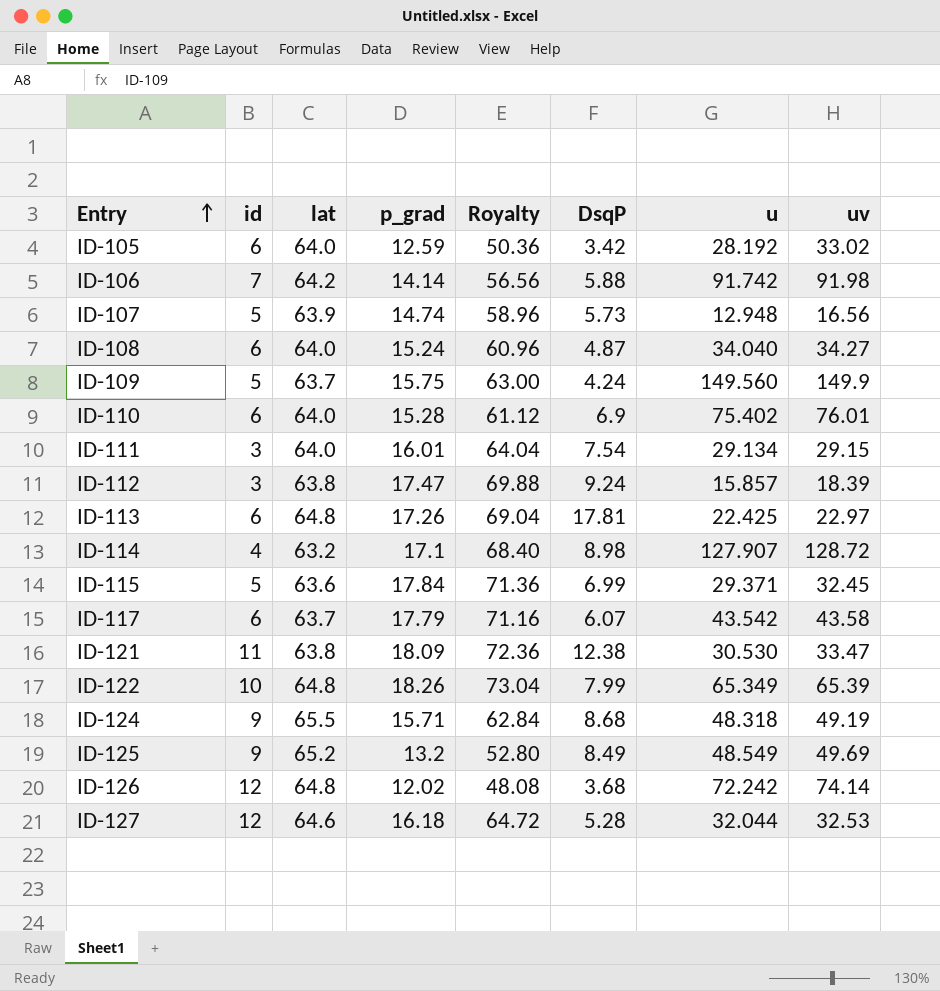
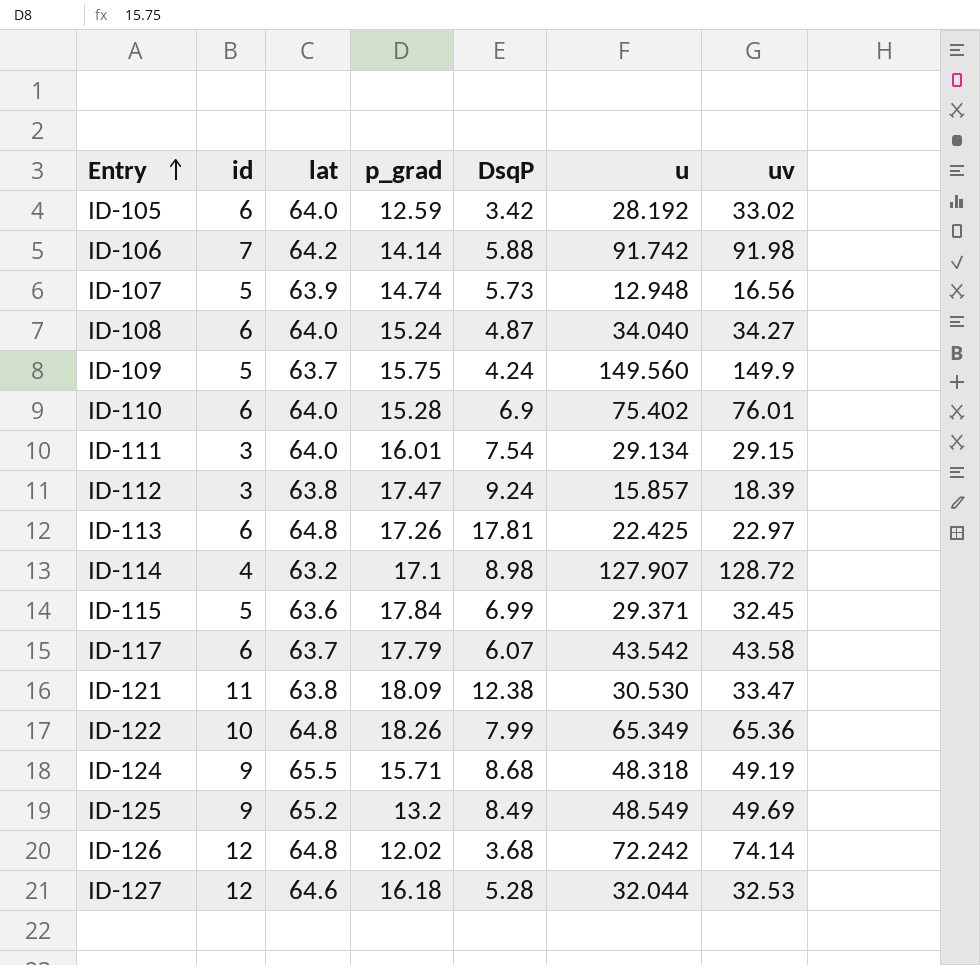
column Royalty | formula: [p_grad] * 4 -> none
ID-122 | uv: 65.39 -> 65.36

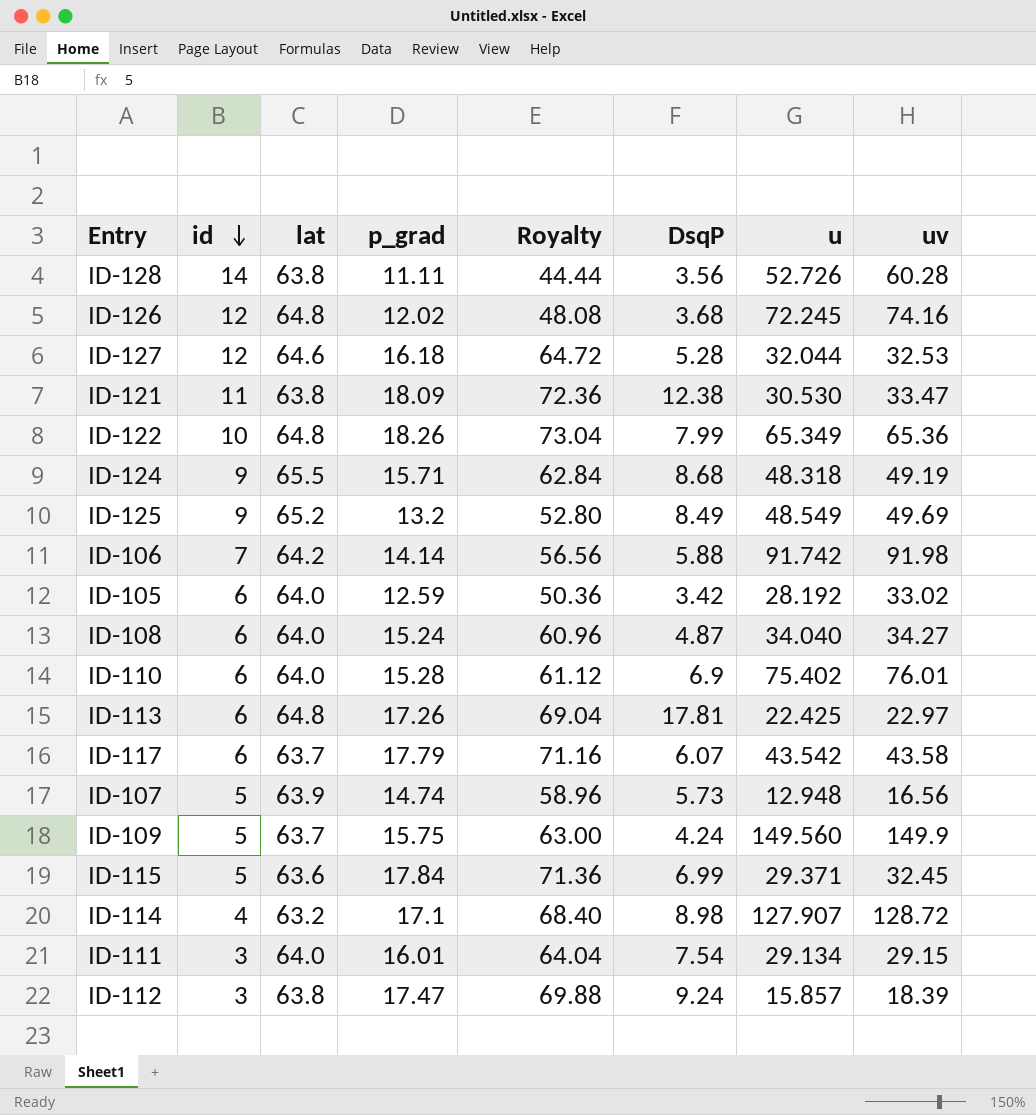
row order: Entry ascending -> id descending
column Royalty | formula: none -> [p_grad] * 4
row ID-128: none -> 14 | 63.8 | 11.11 | 44.44 | 3.56 | 52.726 | 60.28
ID-126 | u: 72.242 -> 72.245
ID-126 | uv: 74.14 -> 74.16

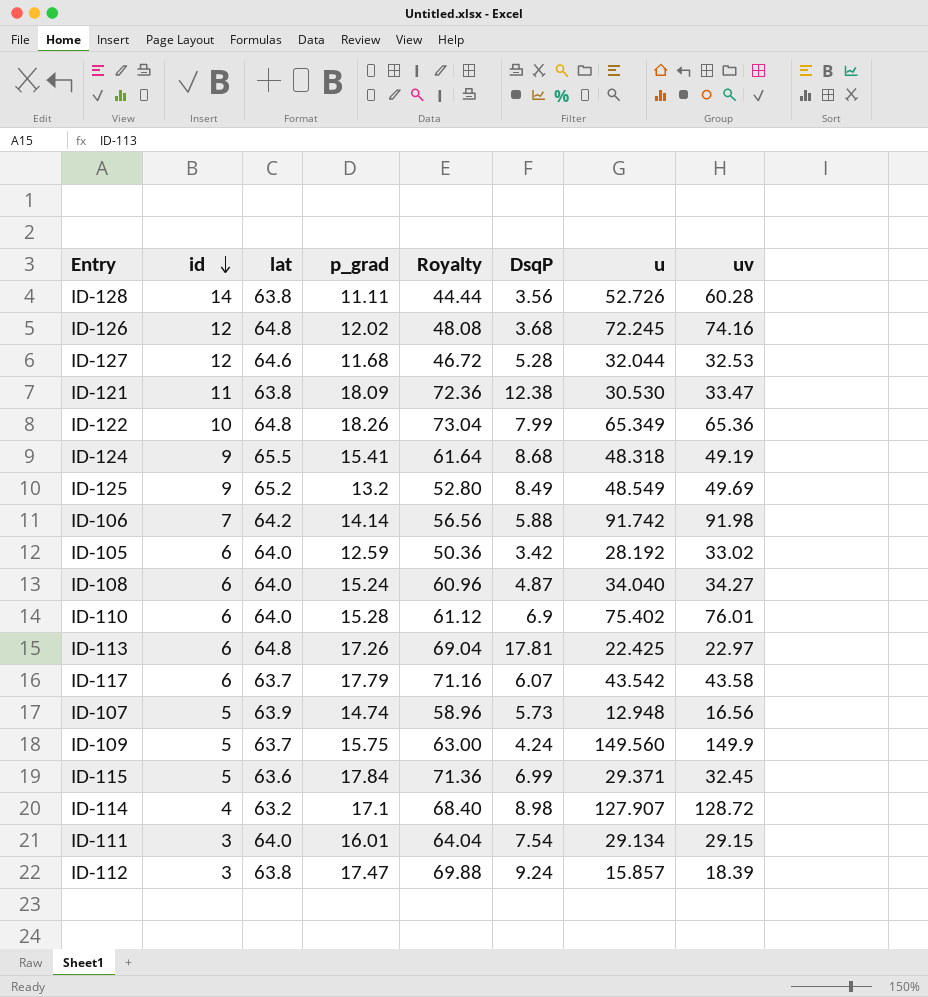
ID-127 | p_grad: 16.18 -> 11.68
ID-127 | Royalty: 64.72 -> 46.72
ID-124 | p_grad: 15.71 -> 15.41
ID-124 | Royalty: 62.84 -> 61.64

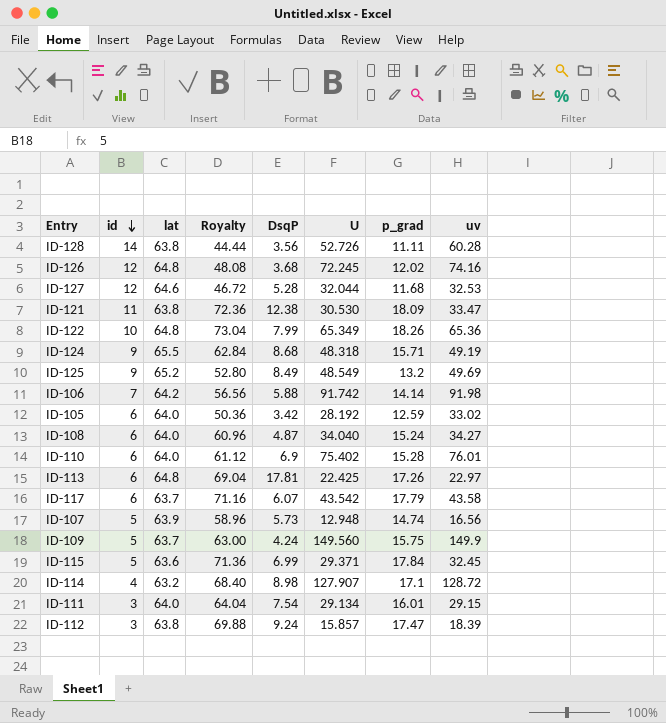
column name: u -> U
column p_grad | position: 4 -> 7
ID-124 | Royalty: 61.64 -> 62.84
ID-124 | p_grad: 15.41 -> 15.71

